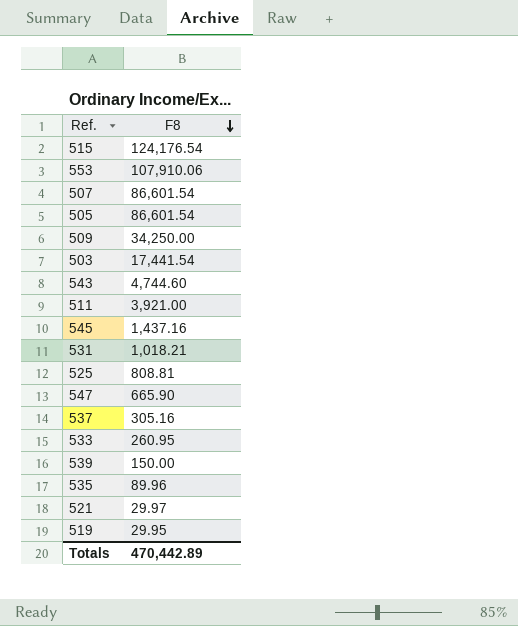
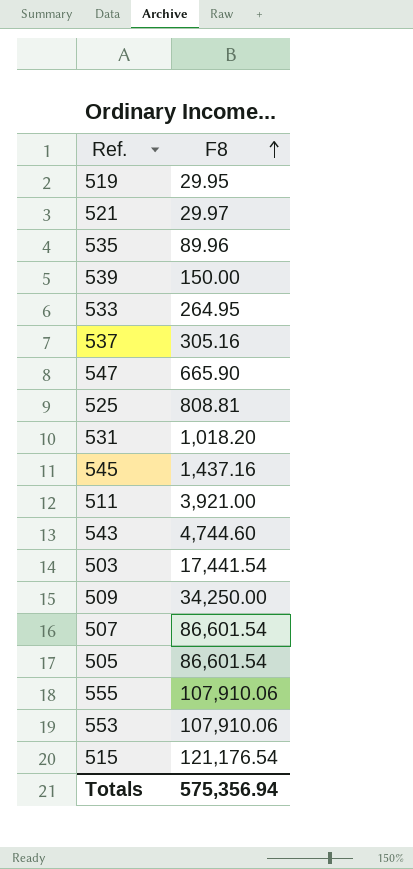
row order: F8 descending -> F8 ascending
533 | F8: 260.95 -> 264.95
531 | F8: 1,018.21 -> 1,018.20
row 555: none -> 107,910.06
515 | F8: 124,176.54 -> 121,176.54
Totals | F8: 470,442.89 -> 575,356.94

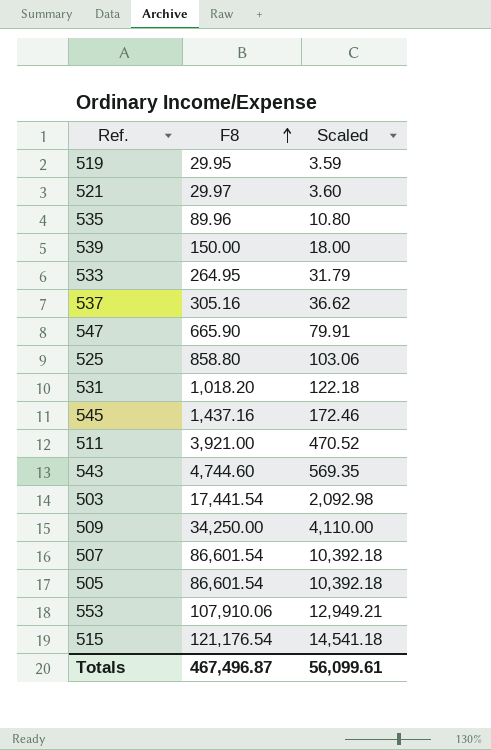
column Scaled | formula: none -> [F8] * 0.12
row 555: 107,910.06 -> none
525 | F8: 808.81 -> 858.80
Totals | F8: 575,356.94 -> 467,496.87

